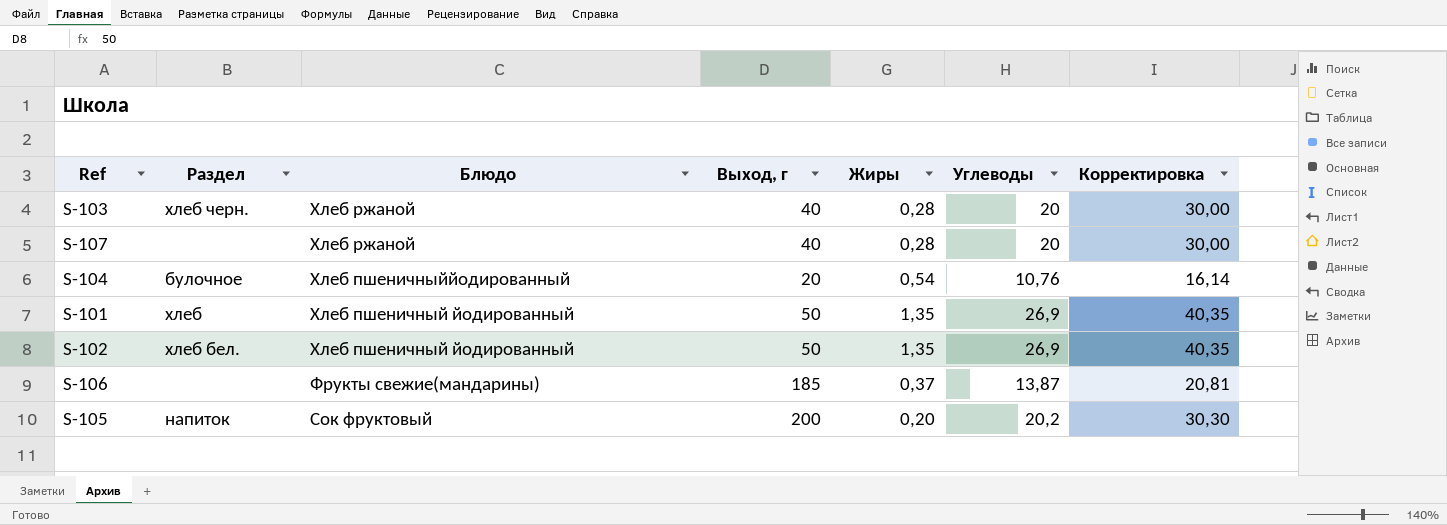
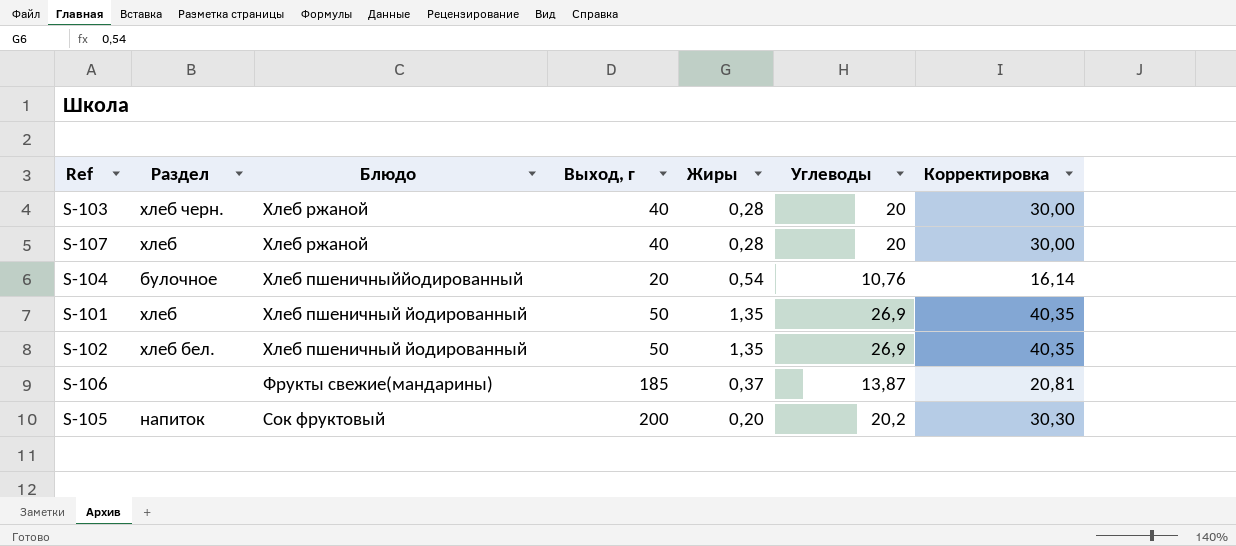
S-107 | Раздел: none -> хлеб

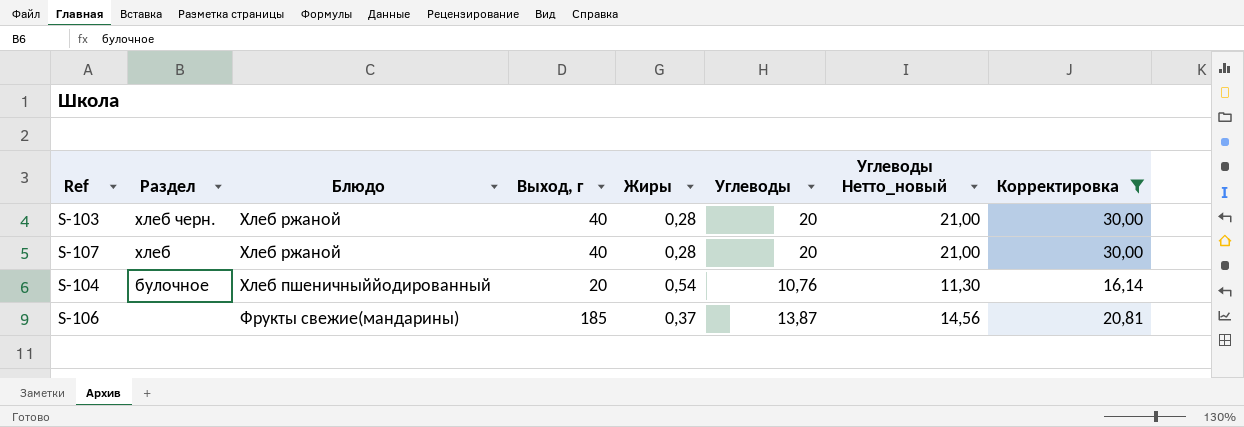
filter: none -> Корректировка <= 30,00
column Углеводы Нетто_новый | formula: none -> [Углеводы] * 1,05

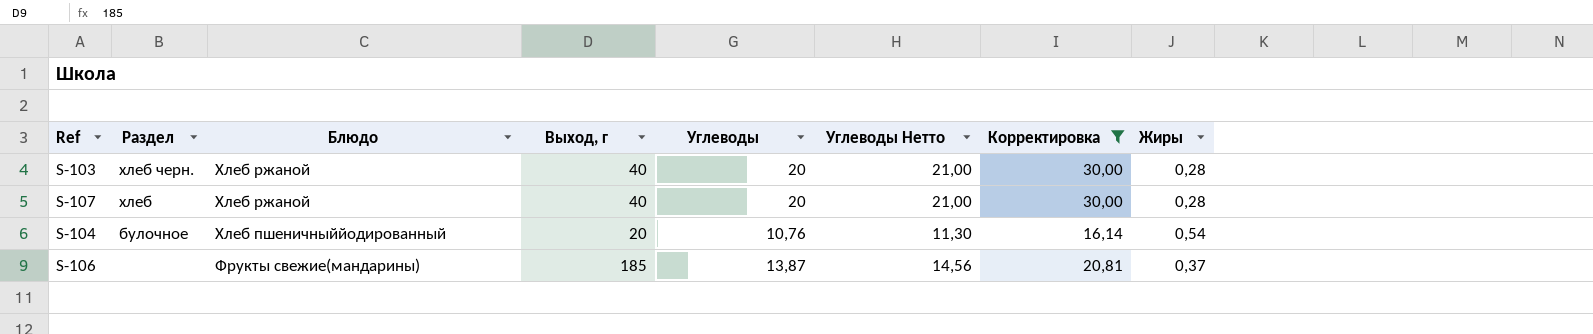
column name: Углеводы Нетто_новый -> Углеводы Нетто
column Жиры | position: 5 -> 8

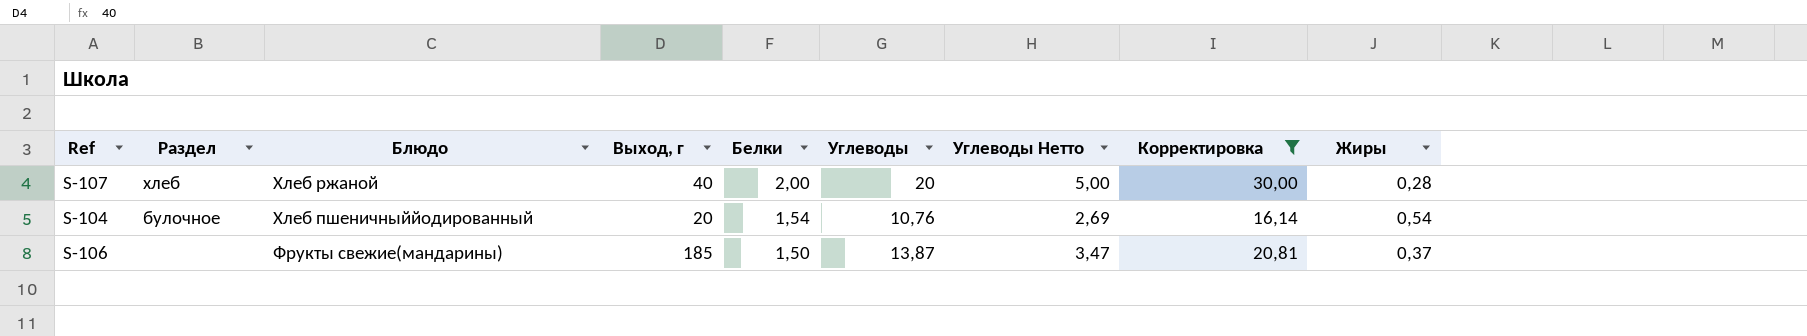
column Белки | position: none -> 5
column Углеводы Нетто | formula: [Углеводы] * 1,05 -> [Углеводы] * 0,25
row S-103: хлеб черн. | Хлеб ржаной | 40 | 20 | 21,00 | 30,00 | 0,28 -> none

